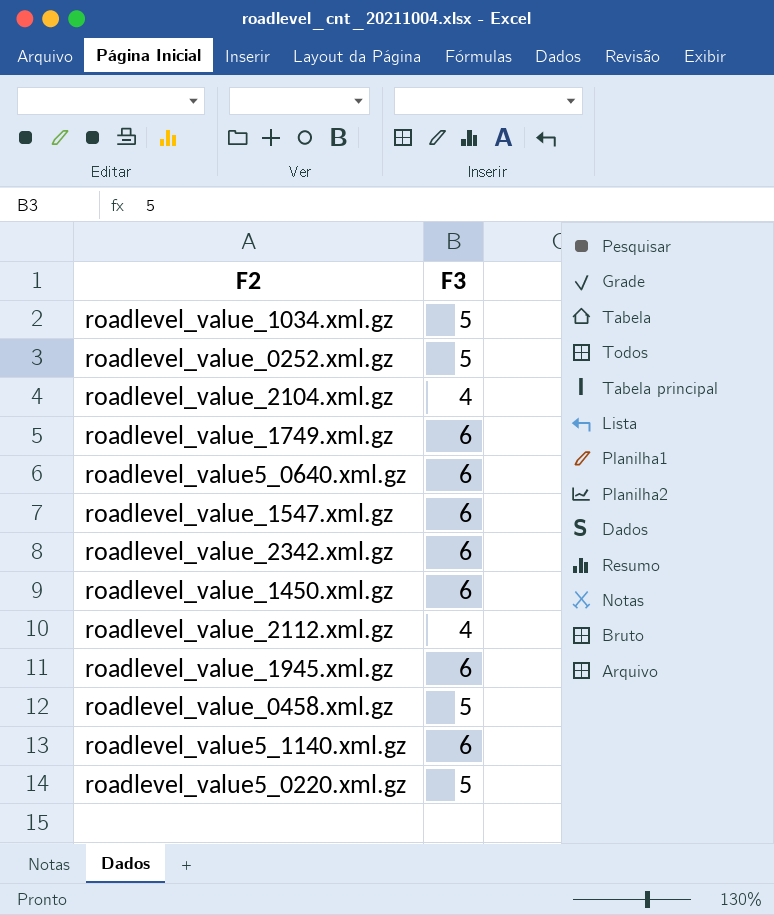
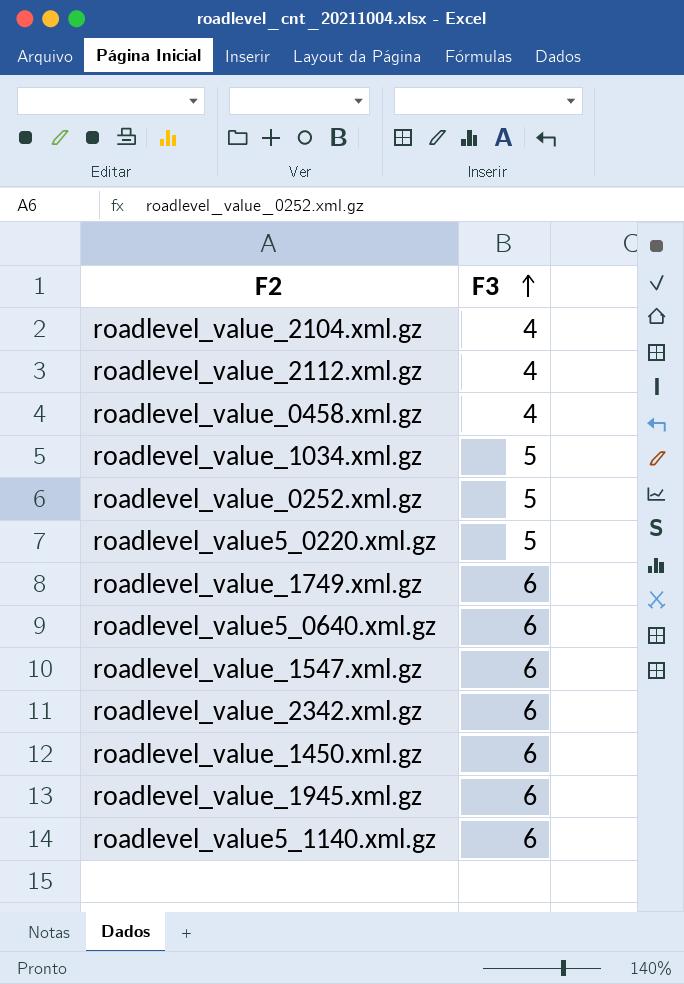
row order: none -> F3 ascending
roadlevel_value_0458.xml.gz | F3: 5 -> 4

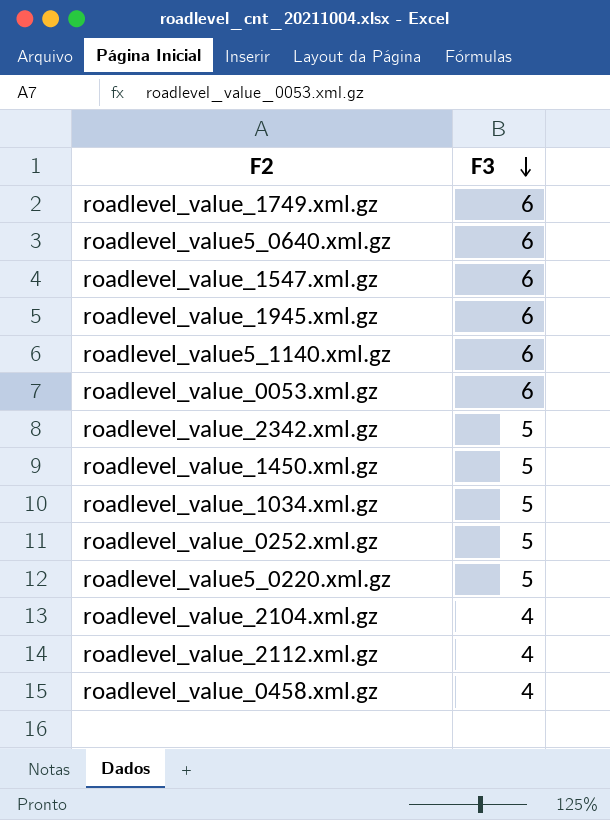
row order: F3 ascending -> F3 descending
row roadlevel_value_0053.xml.gz: none -> 6
roadlevel_value_2342.xml.gz | F3: 6 -> 5
roadlevel_value_1450.xml.gz | F3: 6 -> 5

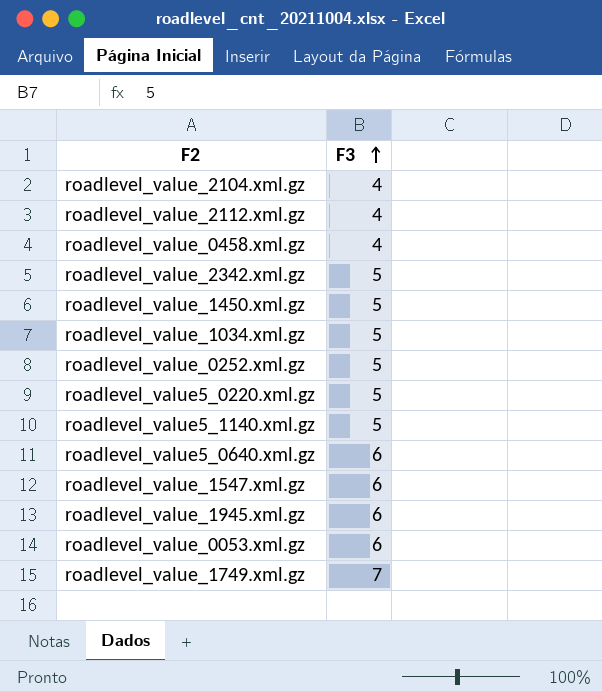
row order: F3 descending -> F3 ascending
roadlevel_value5_1140.xml.gz | F3: 6 -> 5
roadlevel_value_1749.xml.gz | F3: 6 -> 7

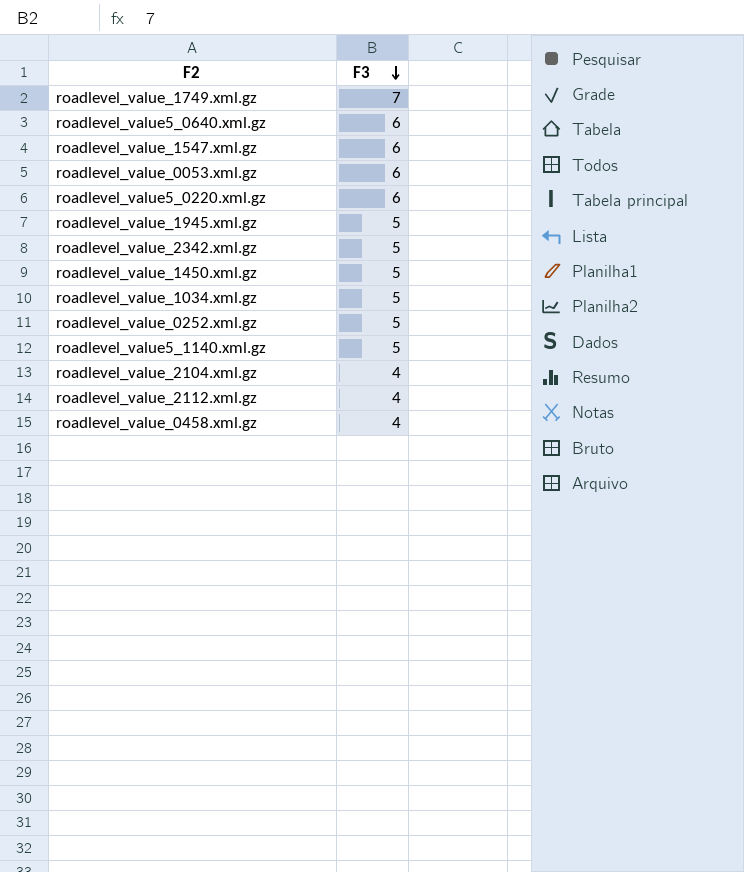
row order: F3 ascending -> F3 descending
roadlevel_value5_0220.xml.gz | F3: 5 -> 6
roadlevel_value_1945.xml.gz | F3: 6 -> 5

